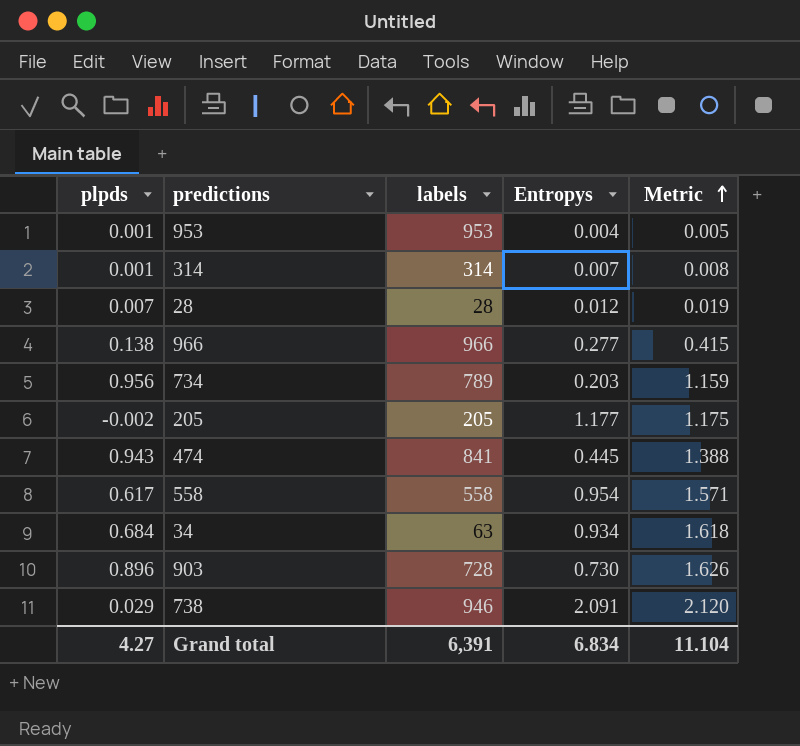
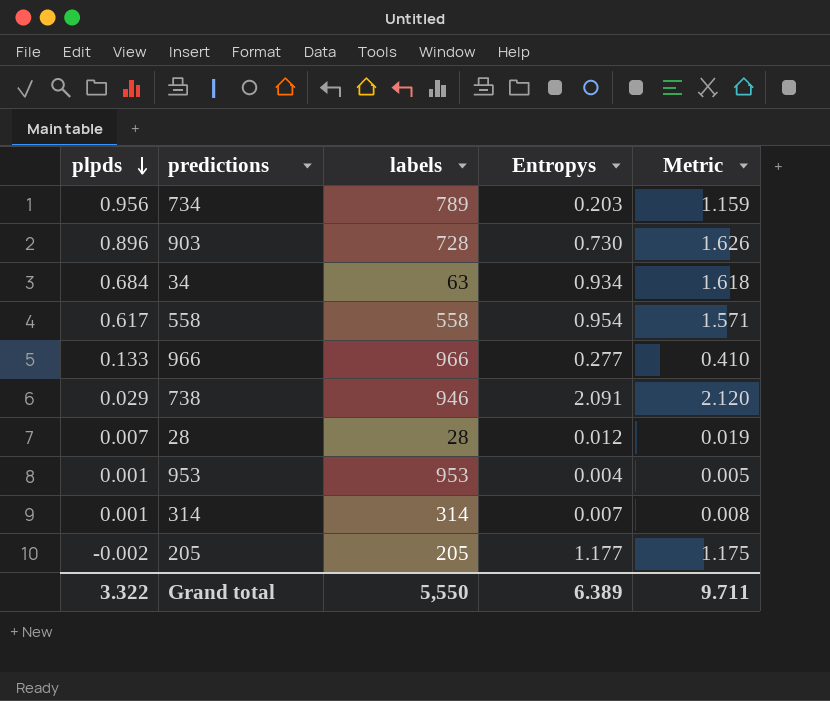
row order: Metric ascending -> plpds descending
row 474: 0.943 | 841 | 0.445 | 1.388 -> none
966 | plpds: 0.138 -> 0.133
966 | Metric: 0.415 -> 0.410
Grand total | plpds: 4.27 -> 3.322
Grand total | labels: 6,391 -> 5,550
Grand total | Entropys: 6.834 -> 6.389
Grand total | Metric: 11.104 -> 9.711

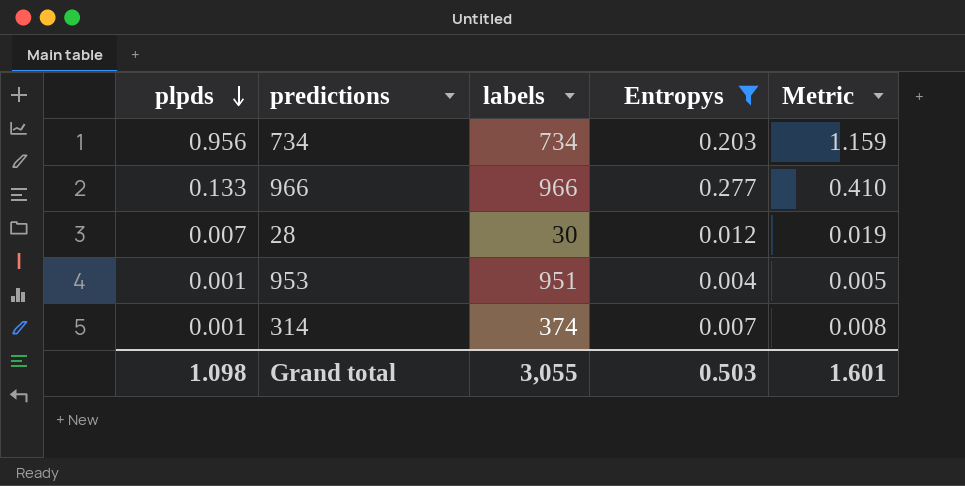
filter: none -> Entropys <= 0.277
734 | labels: 789 -> 734
28 | labels: 28 -> 30
953 | labels: 953 -> 951
314 | labels: 314 -> 374
Grand total | plpds: 3.322 -> 1.098
Grand total | labels: 5,550 -> 3,055
Grand total | Entropys: 6.389 -> 0.503
Grand total | Metric: 9.711 -> 1.601

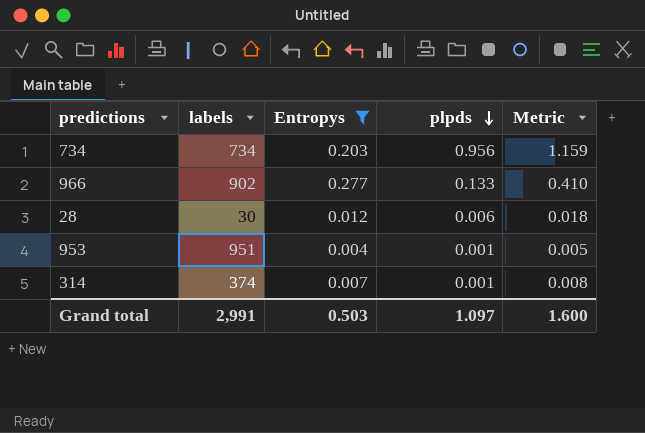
column plpds | position: 1 -> 4
966 | labels: 966 -> 902
28 | plpds: 0.007 -> 0.006
28 | Metric: 0.019 -> 0.018
Grand total | labels: 3,055 -> 2,991
Grand total | plpds: 1.098 -> 1.097
Grand total | Metric: 1.601 -> 1.600

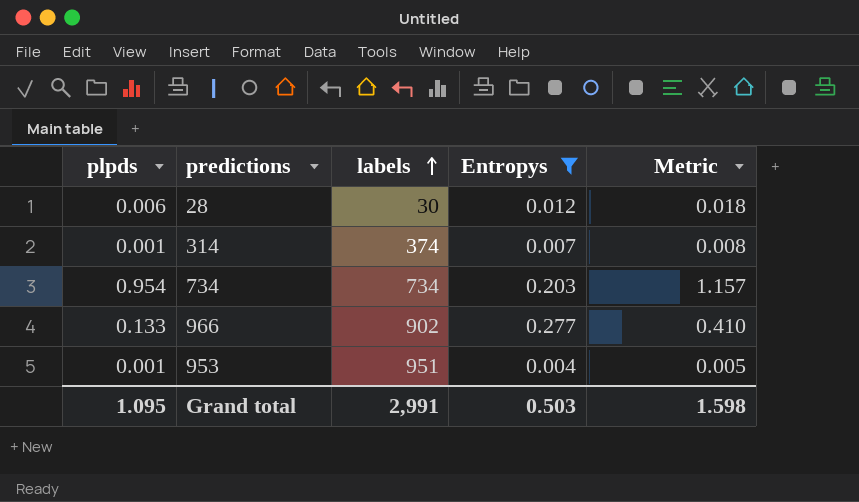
row order: plpds descending -> labels ascending
column plpds | position: 4 -> 1
734 | plpds: 0.956 -> 0.954
734 | Metric: 1.159 -> 1.157
Grand total | plpds: 1.097 -> 1.095
Grand total | Metric: 1.600 -> 1.598

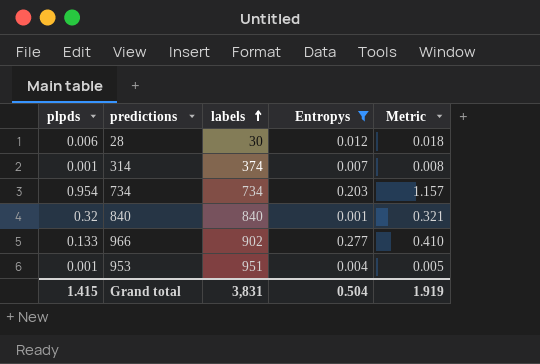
row 840: none -> 0.32 | 840 | 0.001 | 0.321
Grand total | plpds: 1.095 -> 1.415
Grand total | labels: 2,991 -> 3,831
Grand total | Entropys: 0.503 -> 0.504
Grand total | Metric: 1.598 -> 1.919

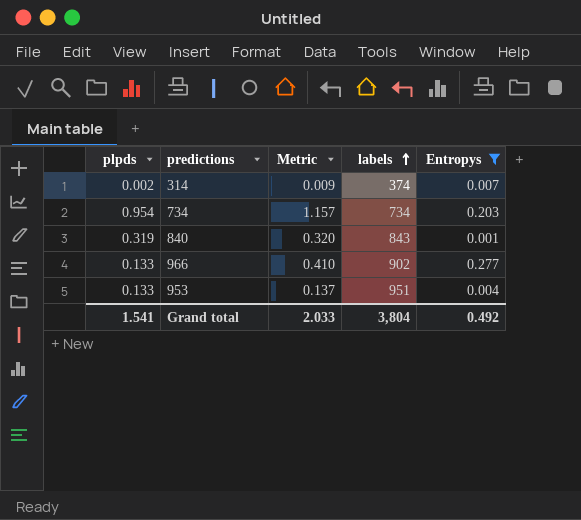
column Metric | position: 5 -> 3
row 28: 0.006 | 30 | 0.012 | 0.018 -> none
314 | plpds: 0.001 -> 0.002
314 | Metric: 0.008 -> 0.009
840 | plpds: 0.32 -> 0.319
840 | Metric: 0.321 -> 0.320
840 | labels: 840 -> 843
953 | plpds: 0.001 -> 0.133
953 | Metric: 0.005 -> 0.137
Grand total | plpds: 1.415 -> 1.541
Grand total | Metric: 1.919 -> 2.033
Grand total | labels: 3,831 -> 3,804
Grand total | Entropys: 0.504 -> 0.492

